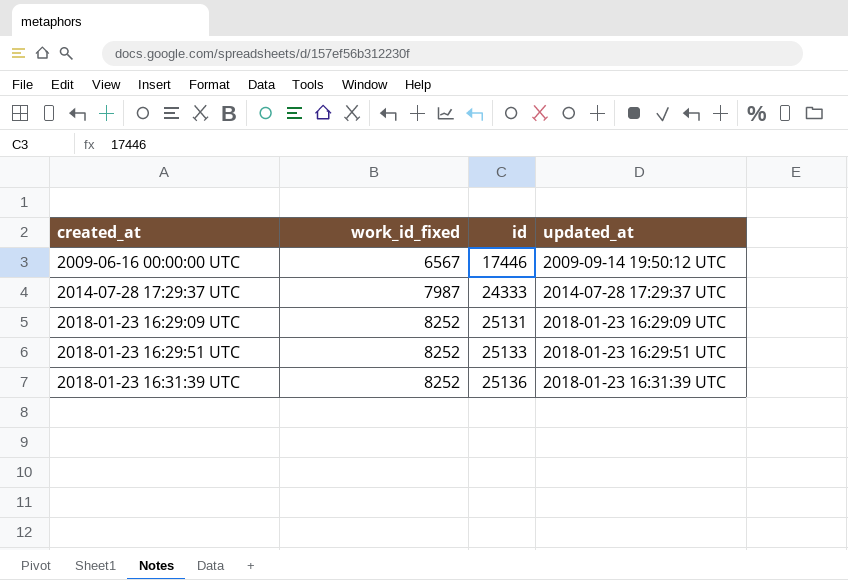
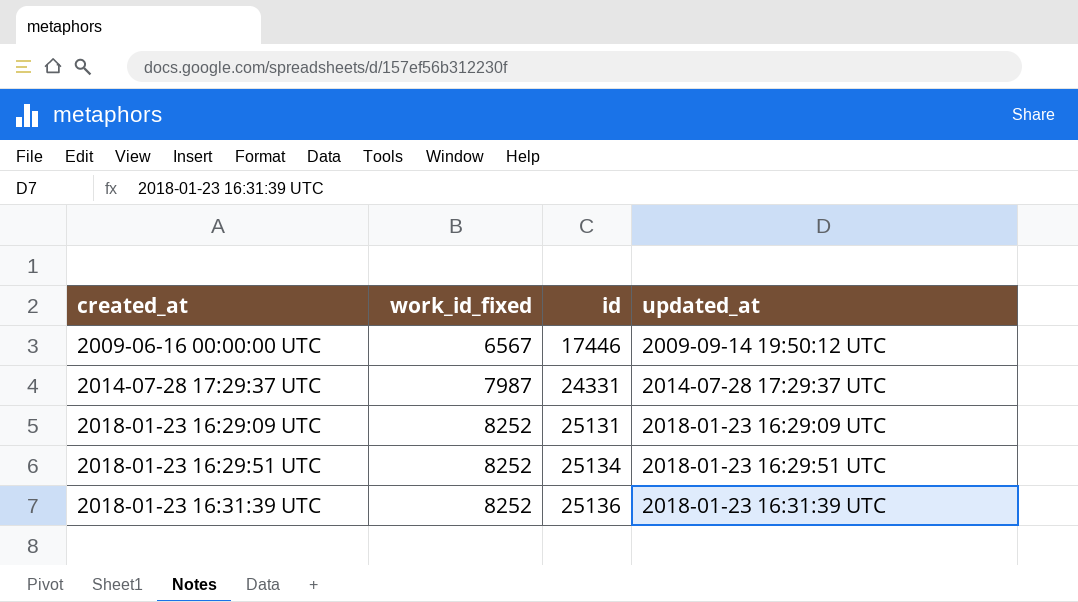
2014-07-28 17:29:37 UTC | id: 24333 -> 24331
2018-01-23 16:29:51 UTC | id: 25133 -> 25134

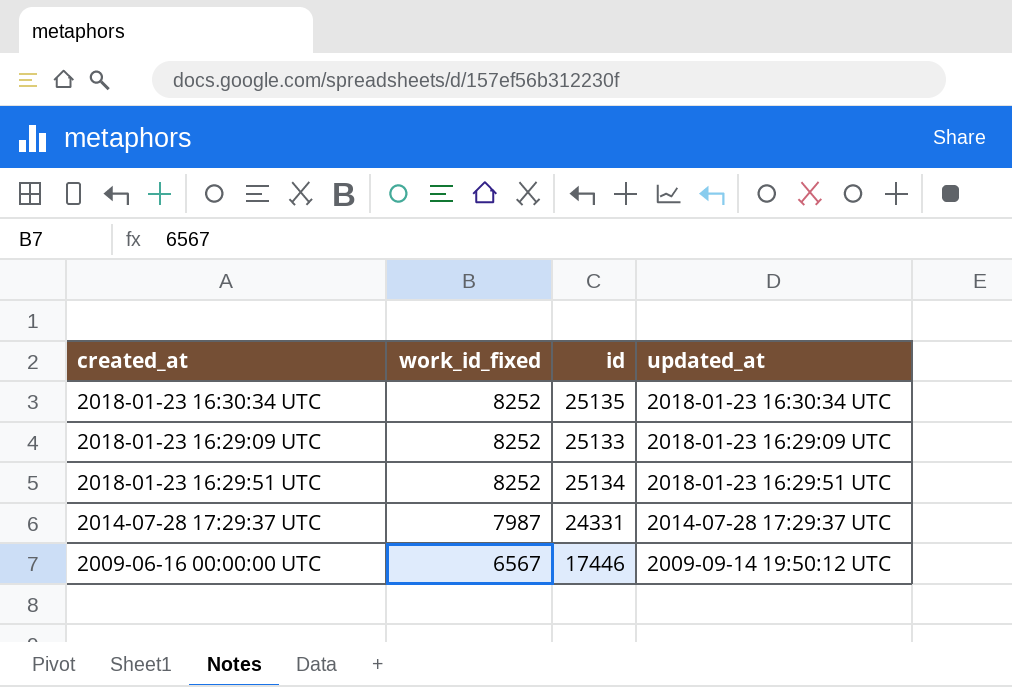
row order: created_at ascending -> work_id_fixed descending
row 2018-01-23 16:31:39 UTC: 8252 | 25136 | 2018-01-23 16:31:39 UTC -> none
row 2018-01-23 16:30:34 UTC: none -> 8252 | 25135 | 2018-01-23 16:30:34 UTC
2018-01-23 16:29:09 UTC | id: 25131 -> 25133

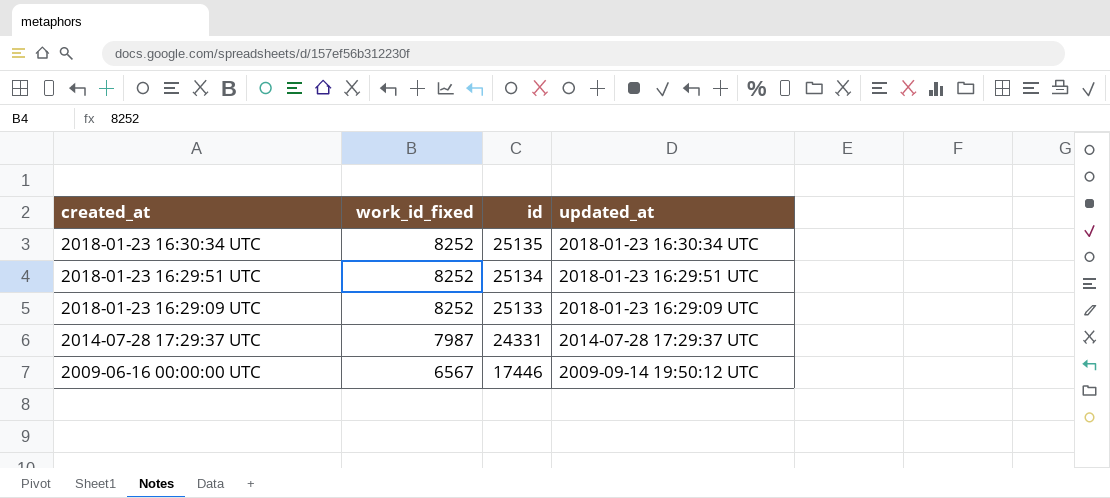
row order: work_id_fixed descending -> created_at descending

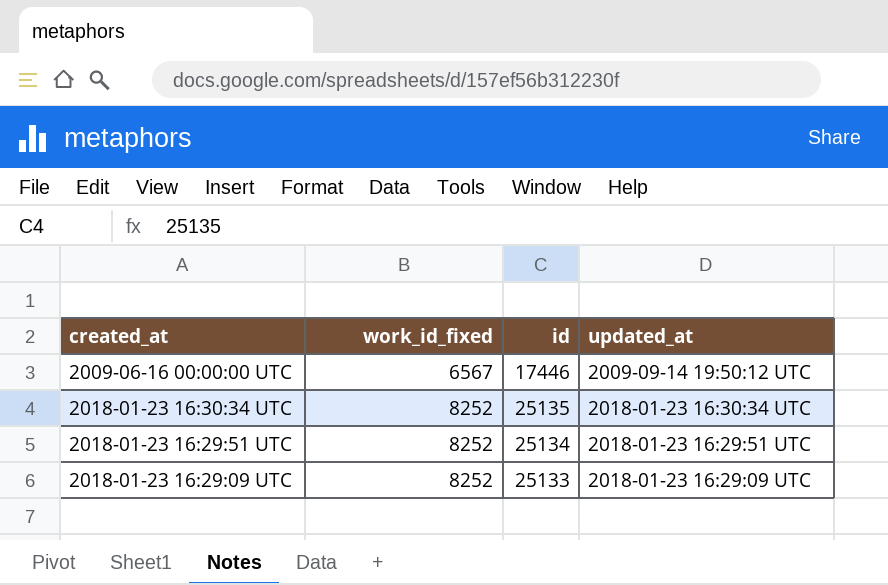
row order: created_at descending -> work_id_fixed ascending
row 2014-07-28 17:29:37 UTC: 7987 | 24331 | 2014-07-28 17:29:37 UTC -> none

